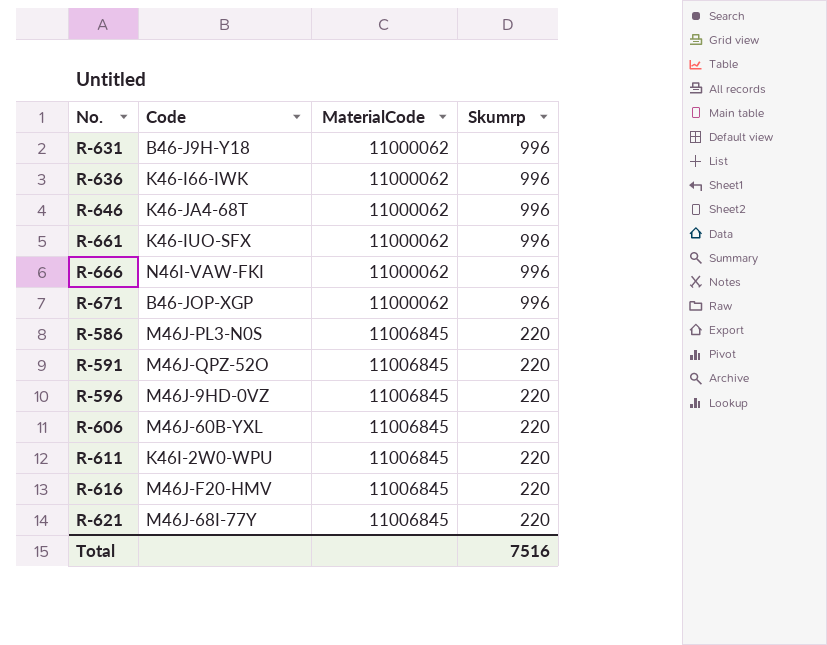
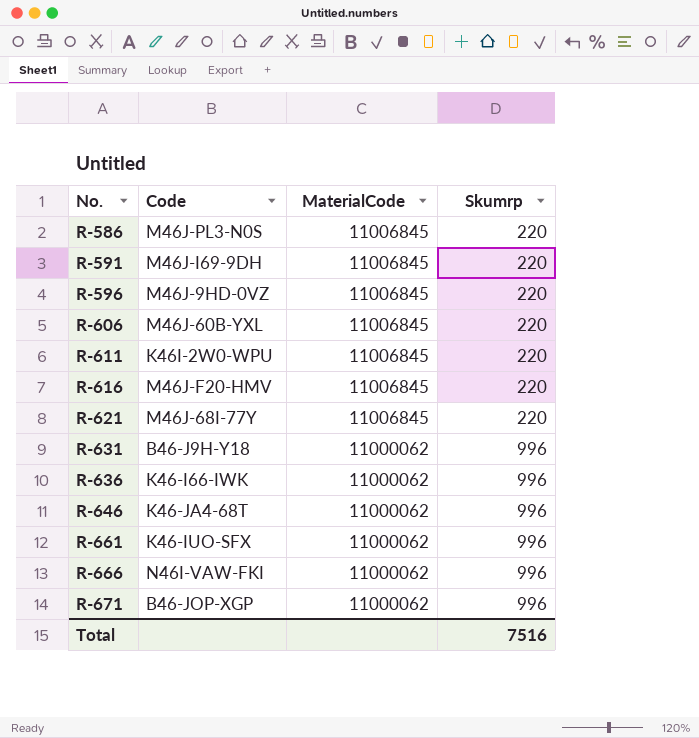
row order: MaterialCode ascending -> No. ascending
R-591 | Code: M46J-QPZ-52O -> M46J-I69-9DH

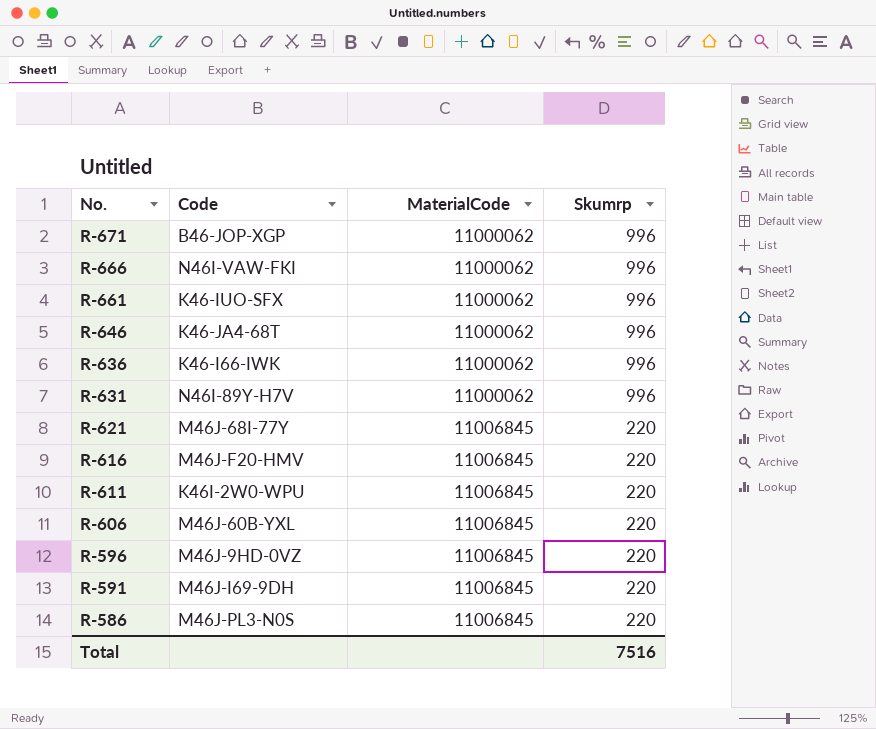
row order: No. ascending -> No. descending
R-631 | Code: B46-J9H-Y18 -> N46I-89Y-H7V

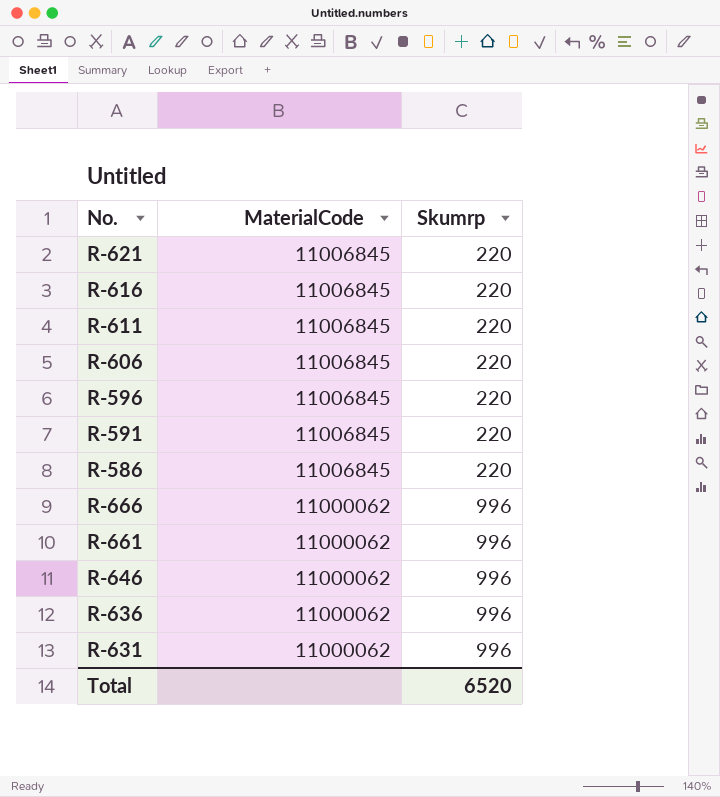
row order: No. descending -> MaterialCode descending
column Code | position: 2 -> none
row R-671: B46-JOP-XGP | 11000062 | 996 -> none
Total | Skumrp: 7516 -> 6520

